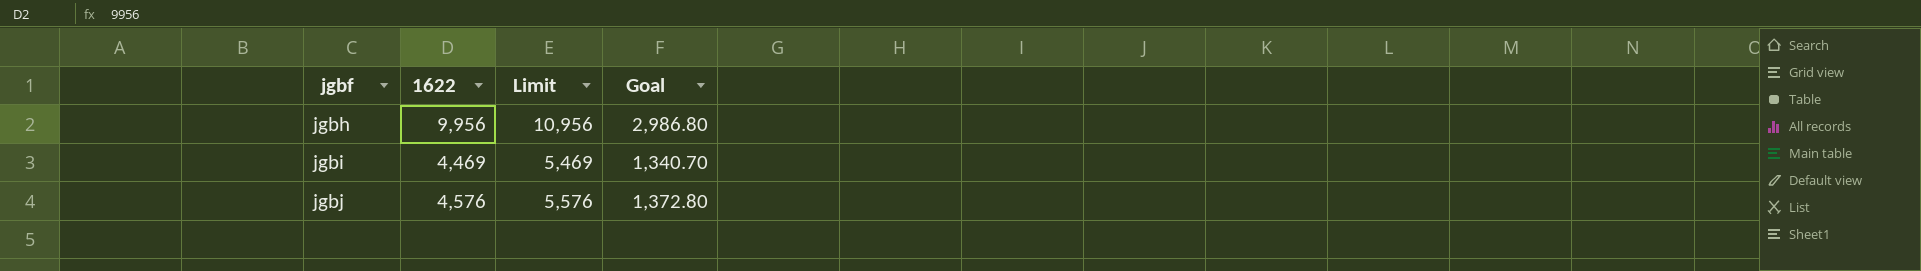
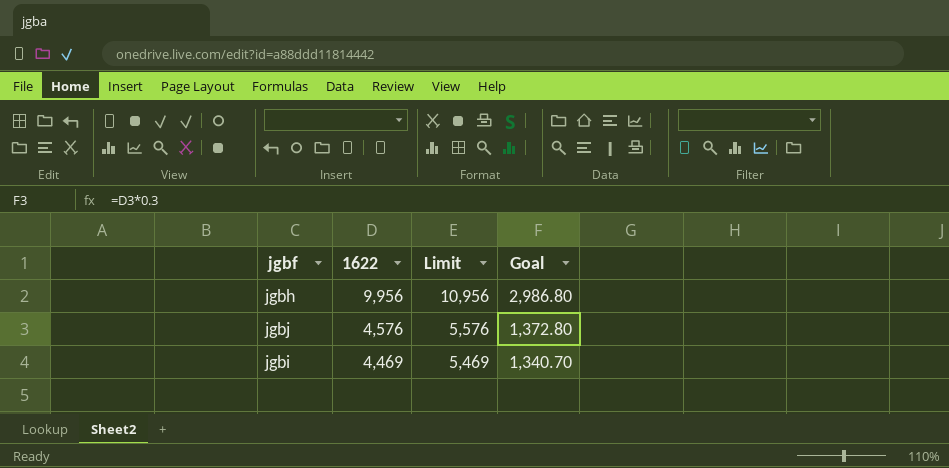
row order: jgbf ascending -> 1622 descending

